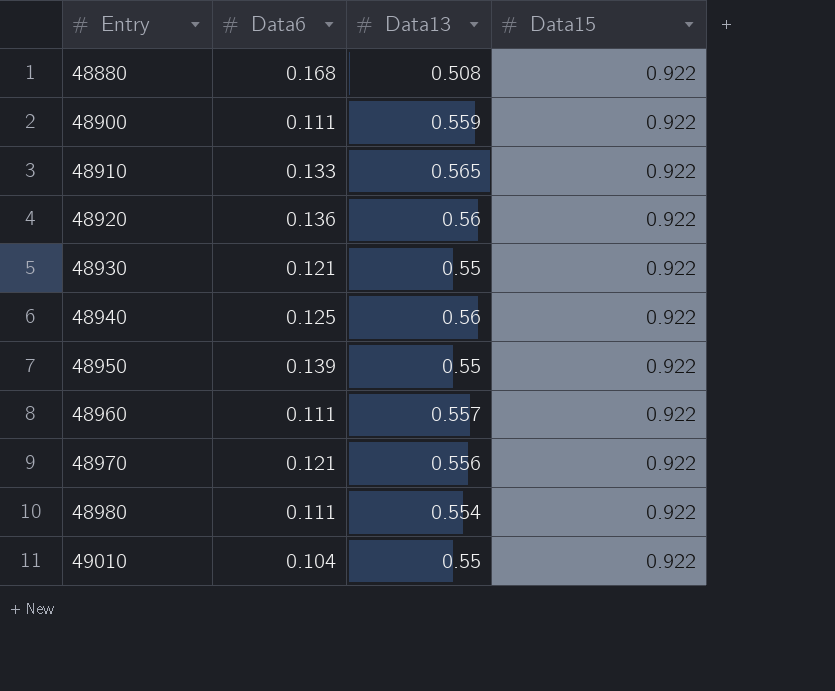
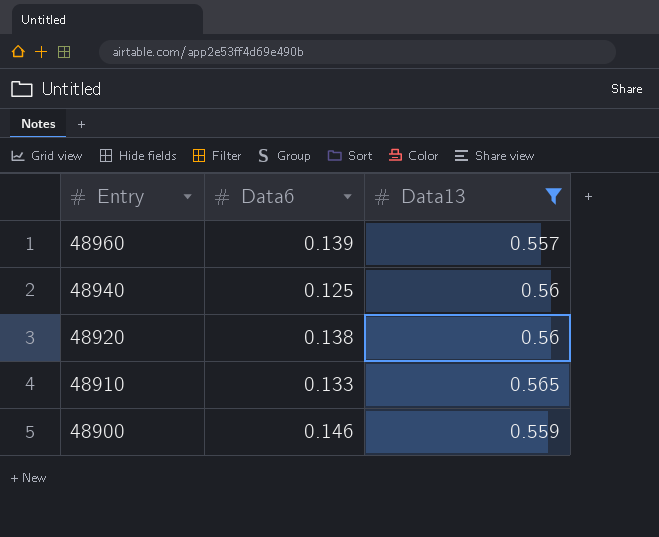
filter: none -> Data13 >= 0.557
row order: Entry ascending -> Entry descending
column Data15 | position: 4 -> none
48960 | Data6: 0.111 -> 0.139
48920 | Data6: 0.136 -> 0.138
48900 | Data6: 0.111 -> 0.146

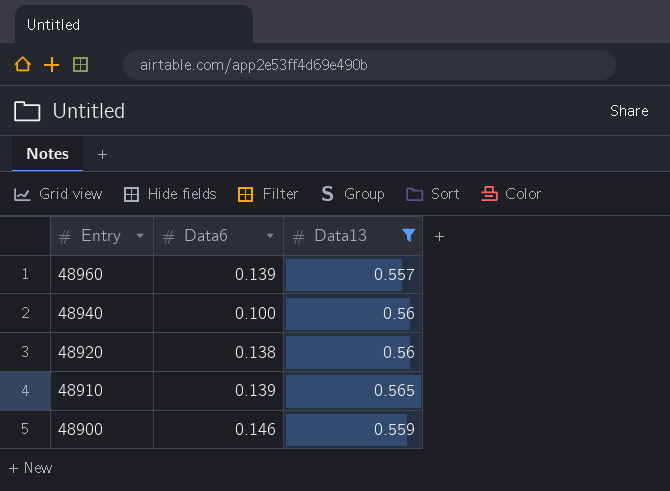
48940 | Data6: 0.125 -> 0.100
48910 | Data6: 0.133 -> 0.139

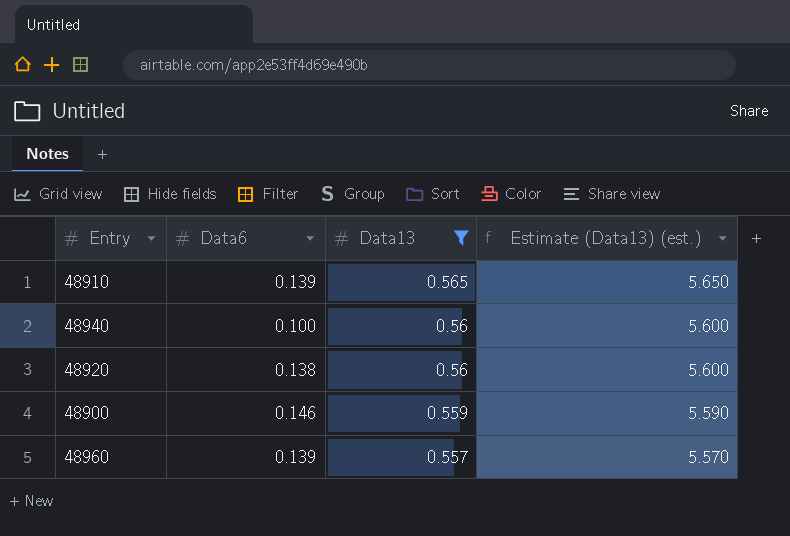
row order: Entry descending -> Data13 descending
column Estimate (Data13) (est.) | formula: none -> [Data13] * 10

